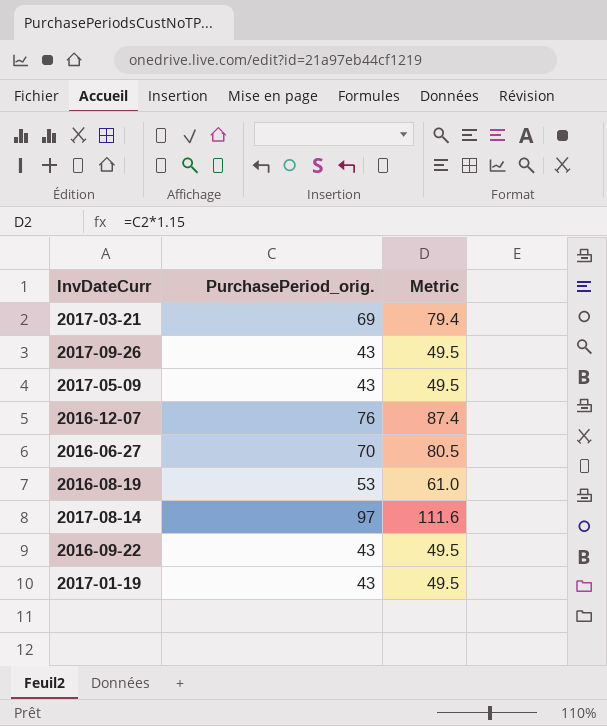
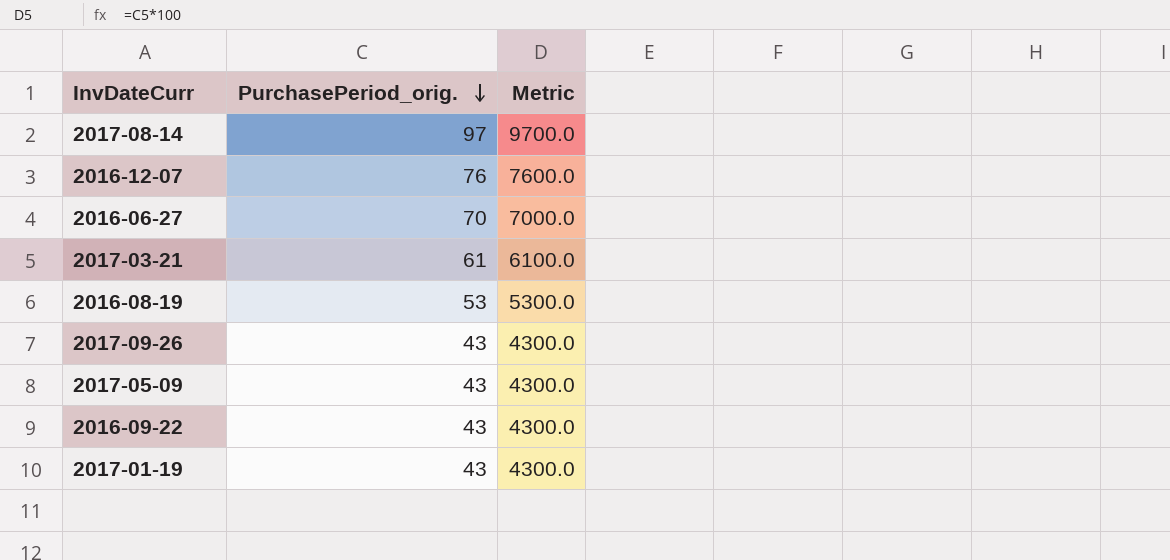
row order: none -> PurchasePeriod_orig. descending
column Metric | formula: [PurchasePeriod_orig.] * 1.15 -> [PurchasePeriod_orig.] * 100
2017-03-21 | PurchasePeriod_orig.: 69 -> 61

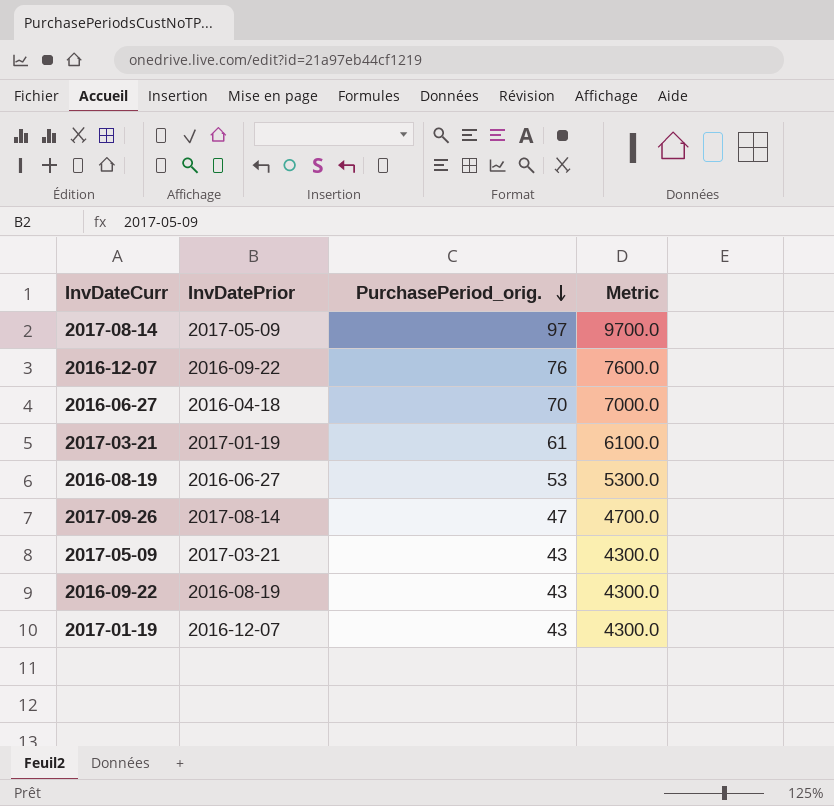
column InvDatePrior | position: none -> 2
2017-09-26 | PurchasePeriod_orig.: 43 -> 47
2017-09-26 | Metric: 4300.0 -> 4700.0

